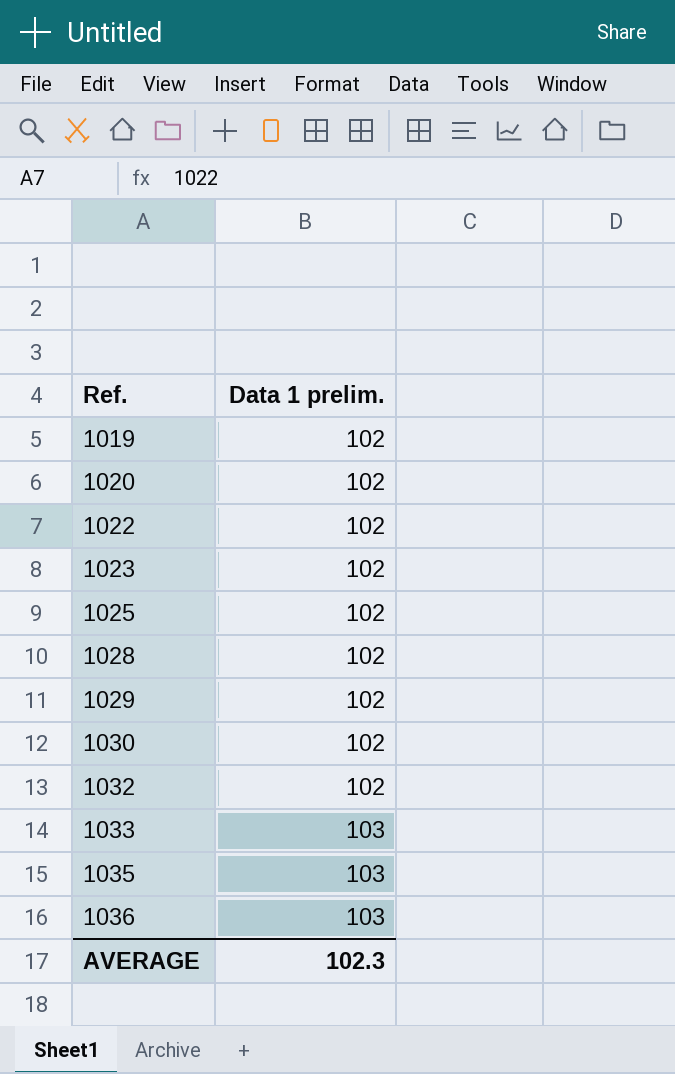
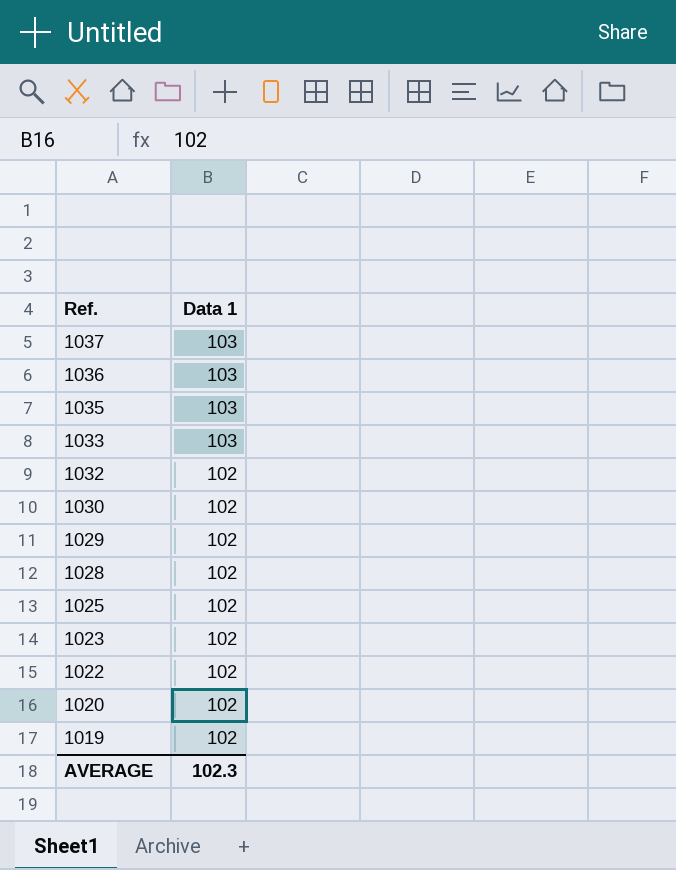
row order: Ref. ascending -> Ref. descending
column name: Data 1 prelim. -> Data 1
row 1037: none -> 103

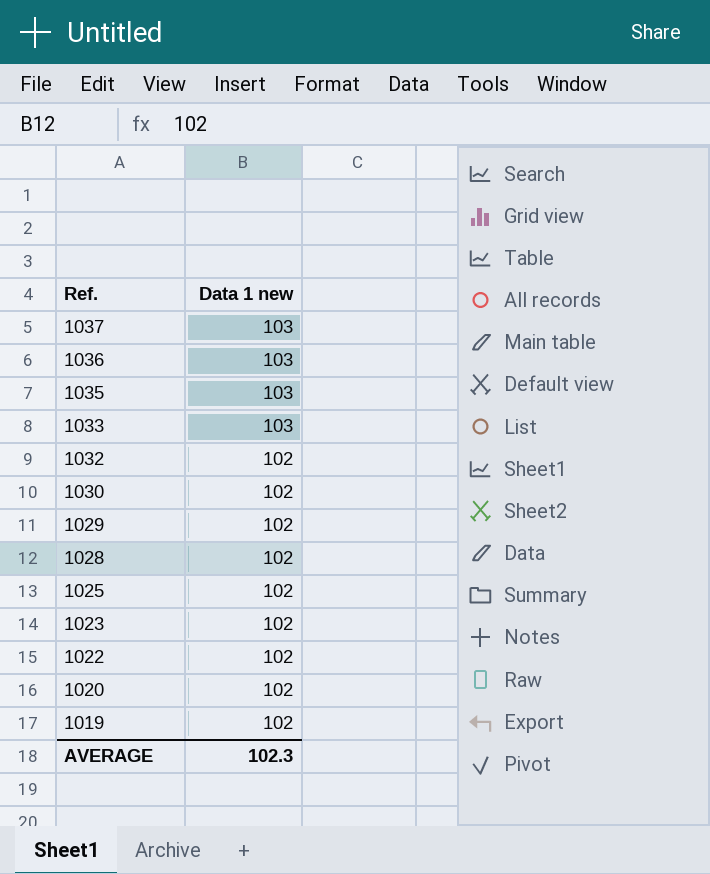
column name: Data 1 -> Data 1 new

